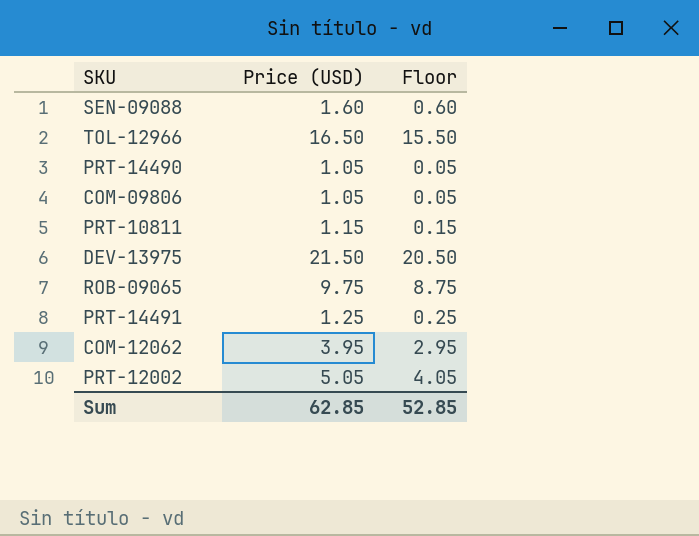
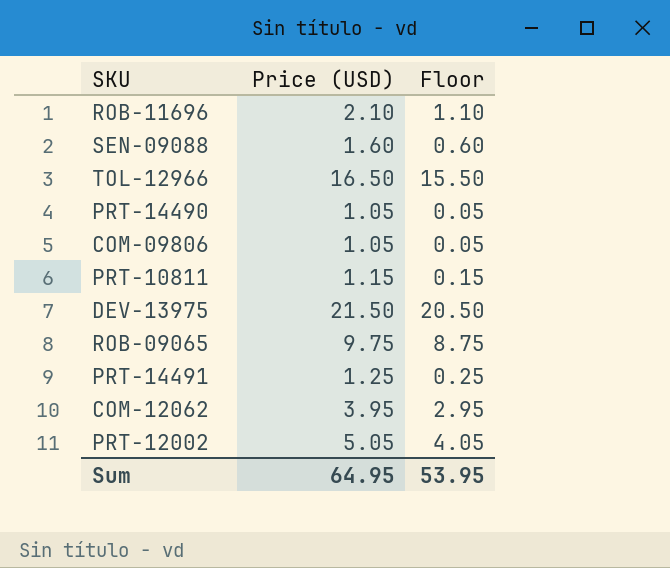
row ROB-11696: none -> 2.10 | 1.10
Sum | Price (USD): 62.85 -> 64.95
Sum | Floor: 52.85 -> 53.95

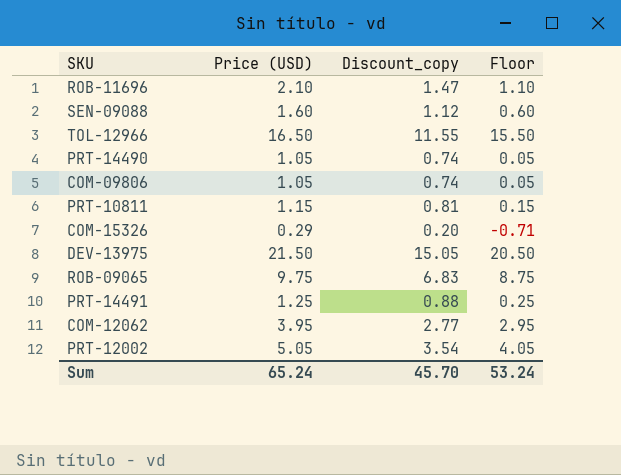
column Discount_copy | formula: none -> [Price (USD)] * 0.7
row COM-15326: none -> 0.29 | 0.20 | -0.71
Sum | Price (USD): 64.95 -> 65.24
Sum | Floor: 53.95 -> 53.24

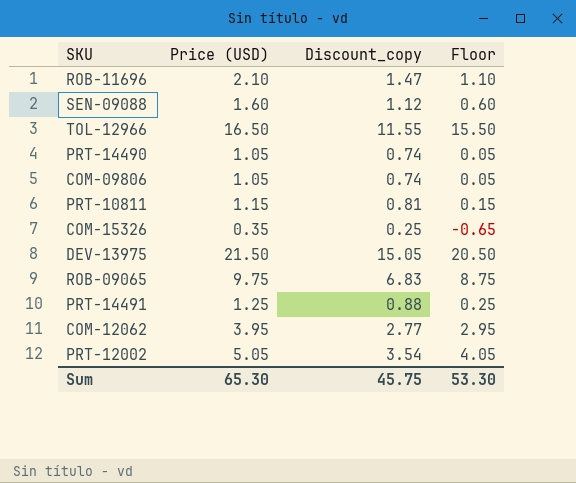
COM-15326 | Price (USD): 0.29 -> 0.35
COM-15326 | Discount_copy: 0.20 -> 0.25
COM-15326 | Floor: -0.71 -> -0.65
Sum | Price (USD): 65.24 -> 65.30
Sum | Discount_copy: 45.70 -> 45.75
Sum | Floor: 53.24 -> 53.30

